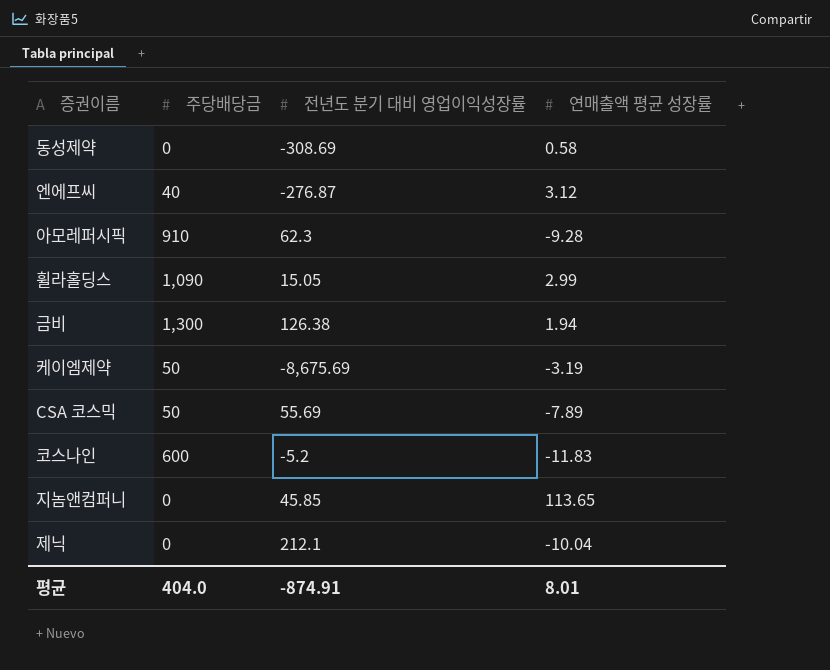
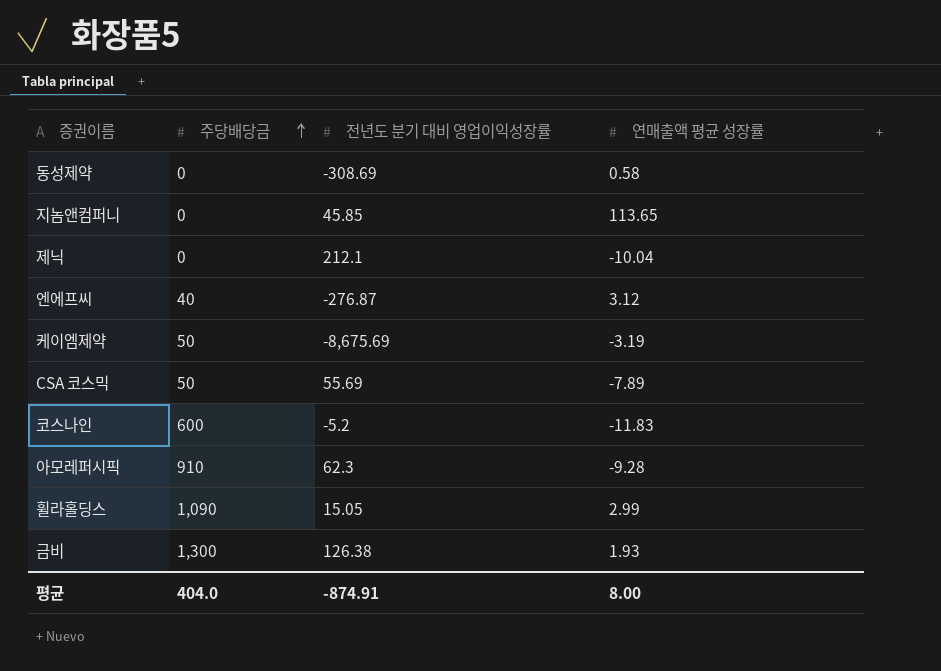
row order: none -> 주당배당금 ascending
금비 | 연매출액 평균 성장률: 1.94 -> 1.93
평균 | 연매출액 평균 성장률: 8.01 -> 8.00

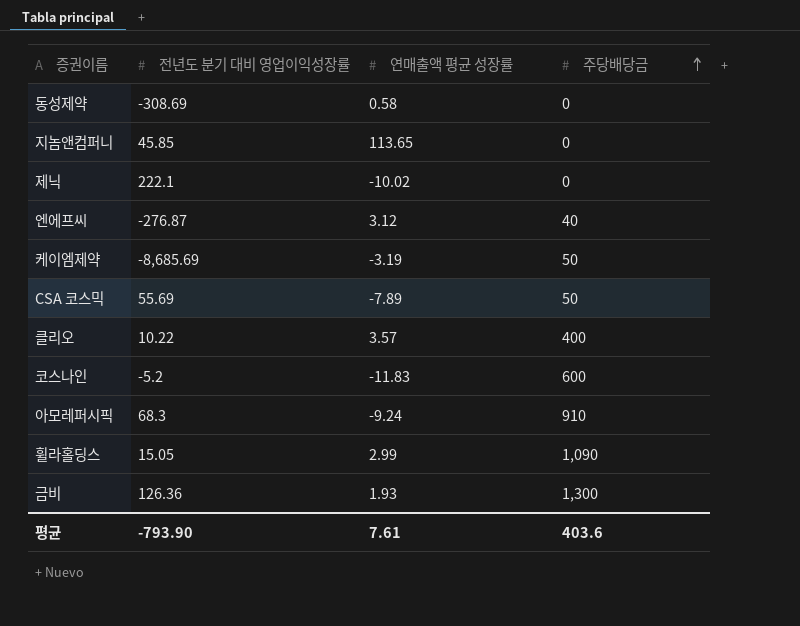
column 주당배당금 | position: 2 -> 4
제닉 | 전년도 분기 대비 영업이익성장률: 212.1 -> 222.1
제닉 | 연매출액 평균 성장률: -10.04 -> -10.02
케이엠제약 | 전년도 분기 대비 영업이익성장률: -8,675.69 -> -8,685.69
row 클리오: none -> 10.22 | 3.57 | 400
아모레퍼시픽 | 전년도 분기 대비 영업이익성장률: 62.3 -> 68.3
아모레퍼시픽 | 연매출액 평균 성장률: -9.28 -> -9.24
금비 | 전년도 분기 대비 영업이익성장률: 126.38 -> 126.36
평균 | 전년도 분기 대비 영업이익성장률: -874.91 -> -793.90
평균 | 연매출액 평균 성장률: 8.00 -> 7.61
평균 | 주당배당금: 404.0 -> 403.6

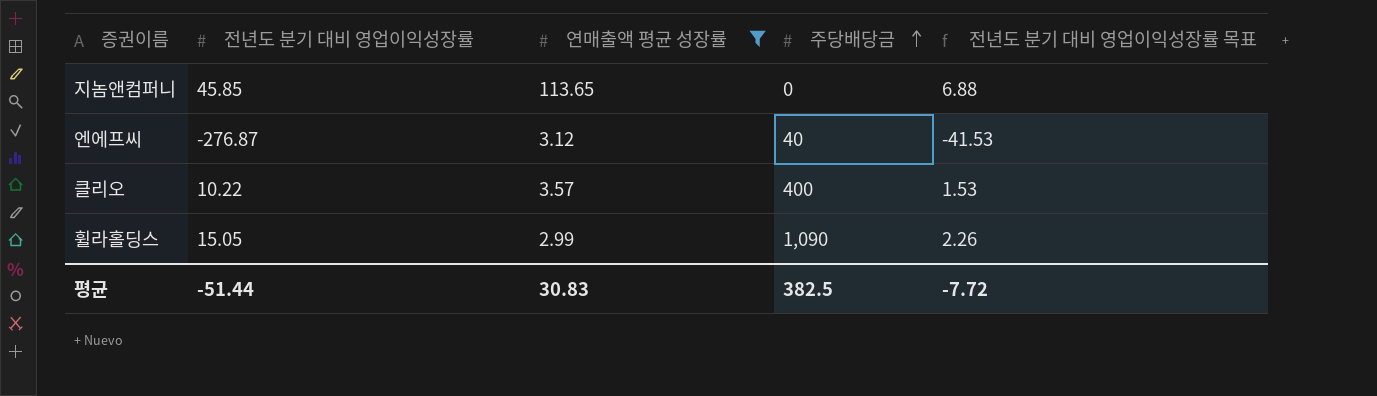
filter: none -> 연매출액 평균 성장률 >= 2.99
column 전년도 분기 대비 영업이익성장률 목표 | formula: none -> [전년도 분기 대비 영업이익성장률] * 0.15
평균 | 전년도 분기 대비 영업이익성장률: -793.90 -> -51.44
평균 | 연매출액 평균 성장률: 7.61 -> 30.83
평균 | 주당배당금: 403.6 -> 382.5

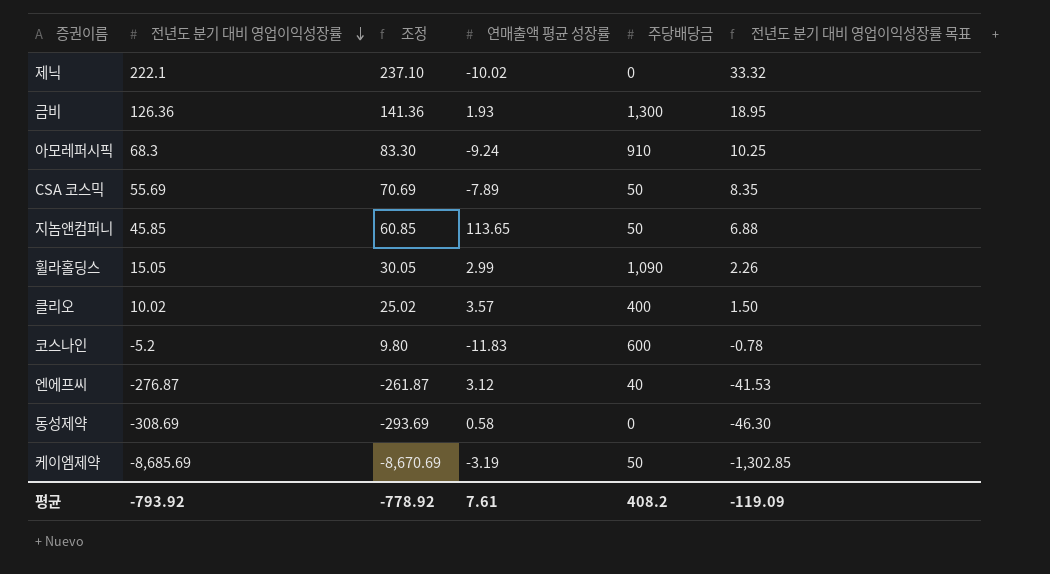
filter: 연매출액 평균 성장률 >= 2.99 -> none
row order: 주당배당금 ascending -> 전년도 분기 대비 영업이익성장률 descending
column 조정 | formula: none -> [전년도 분기 대비 영업이익성장률] + 15
지놈앤컴퍼니 | 주당배당금: 0 -> 50
클리오 | 전년도 분기 대비 영업이익성장률: 10.22 -> 10.02
클리오 | 전년도 분기 대비 영업이익성장률 목표: 1.53 -> 1.50
평균 | 전년도 분기 대비 영업이익성장률: -51.44 -> -793.92
평균 | 연매출액 평균 성장률: 30.83 -> 7.61
평균 | 주당배당금: 382.5 -> 408.2
평균 | 전년도 분기 대비 영업이익성장률 목표: -7.72 -> -119.09

